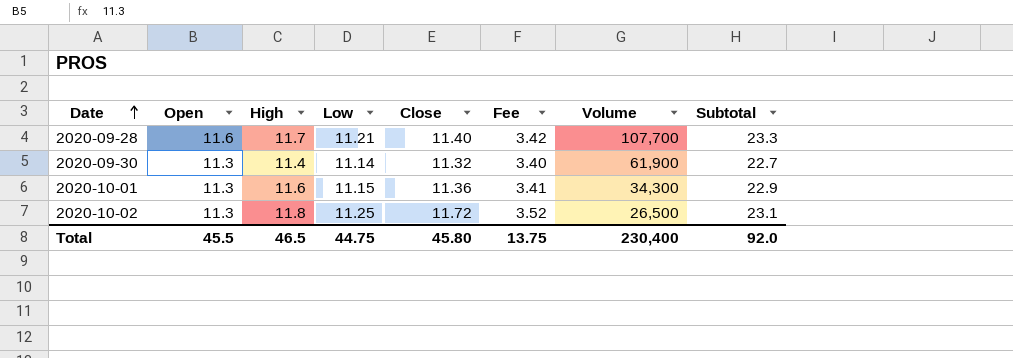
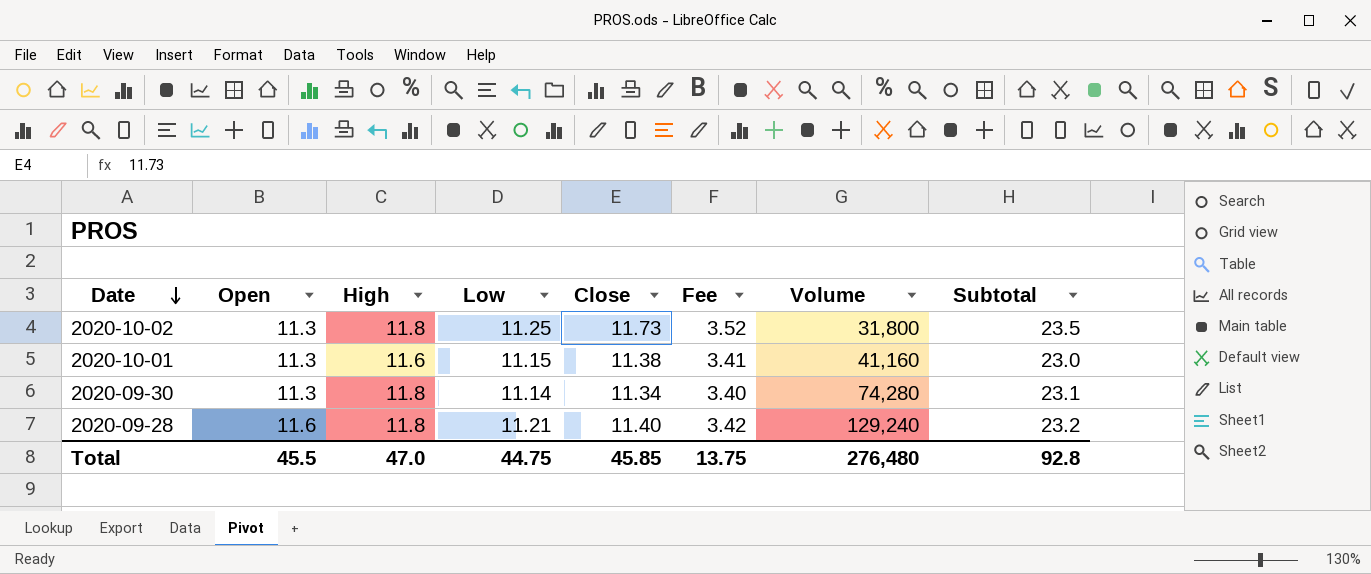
row order: Date ascending -> Date descending
column Subtotal | formula: [Open] + [High] -> [High] + [Close]
2020-10-02 | Close: 11.72 -> 11.73
2020-10-02 | Volume: 26,500 -> 31,800
2020-10-01 | Close: 11.36 -> 11.38
2020-10-01 | Volume: 34,300 -> 41,160
2020-09-30 | High: 11.4 -> 11.8
2020-09-30 | Close: 11.32 -> 11.34
2020-09-30 | Volume: 61,900 -> 74,280
2020-09-28 | High: 11.7 -> 11.8
2020-09-28 | Volume: 107,700 -> 129,240
Total | High: 46.5 -> 47.0
Total | Close: 45.80 -> 45.85
Total | Volume: 230,400 -> 276,480
Total | Subtotal: 92.0 -> 92.8

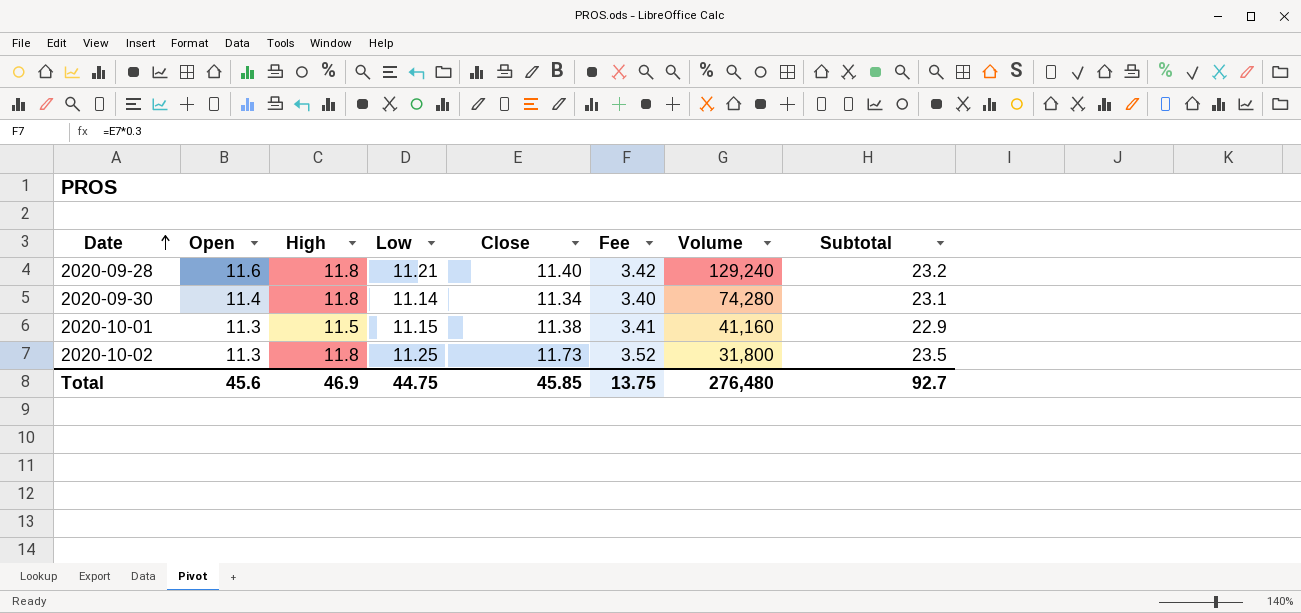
row order: Date descending -> Date ascending
2020-09-30 | Open: 11.3 -> 11.4
2020-10-01 | High: 11.6 -> 11.5
2020-10-01 | Subtotal: 23.0 -> 22.9
Total | Open: 45.5 -> 45.6
Total | High: 47.0 -> 46.9
Total | Subtotal: 92.8 -> 92.7

